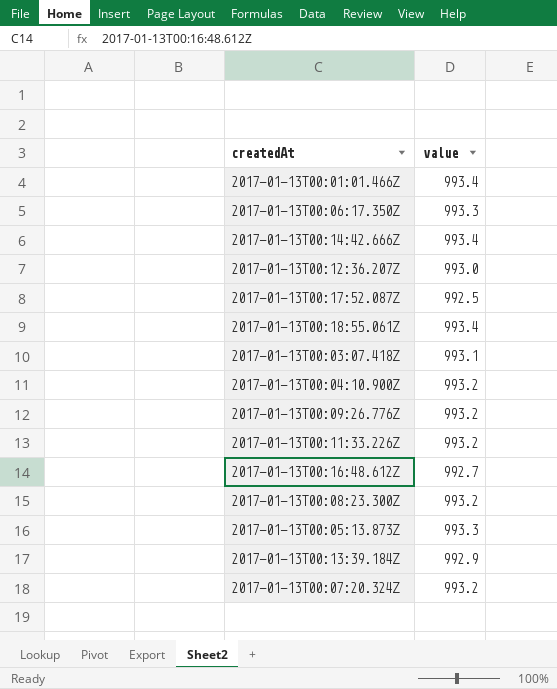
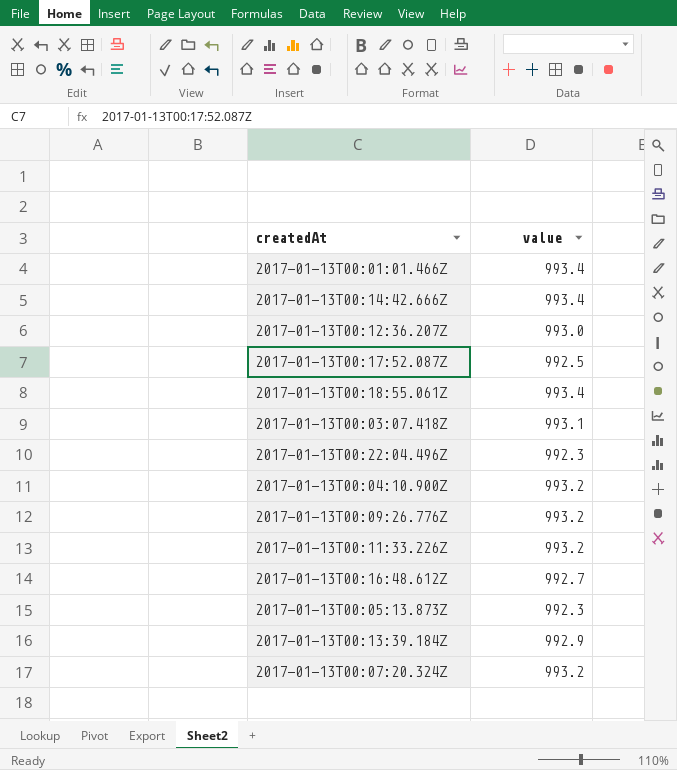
row 2017-01-13T00:06:17.350Z: 993.3 -> none
row 2017-01-13T00:08:23.300Z: 993.2 -> none
row 2017-01-13T00:22:04.496Z: none -> 992.3
2017-01-13T00:05:13.873Z | value: 993.3 -> 992.3

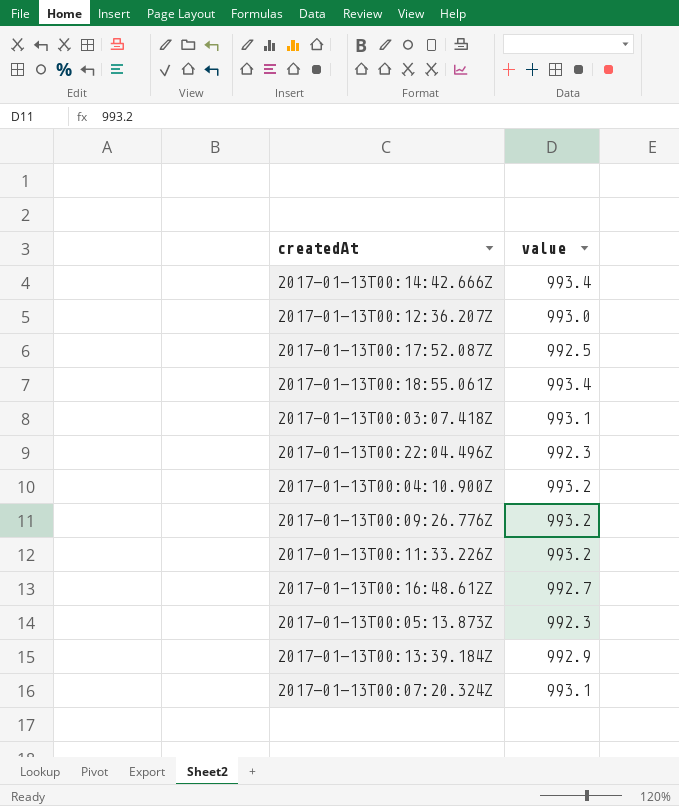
row 2017-01-13T00:01:01.466Z: 993.4 -> none
2017-01-13T00:07:20.324Z | value: 993.2 -> 993.1

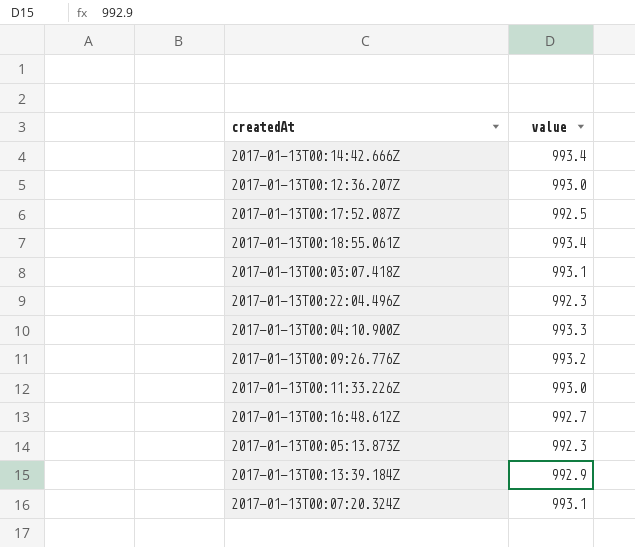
2017-01-13T00:04:10.900Z | value: 993.2 -> 993.3
2017-01-13T00:11:33.226Z | value: 993.2 -> 993.0

